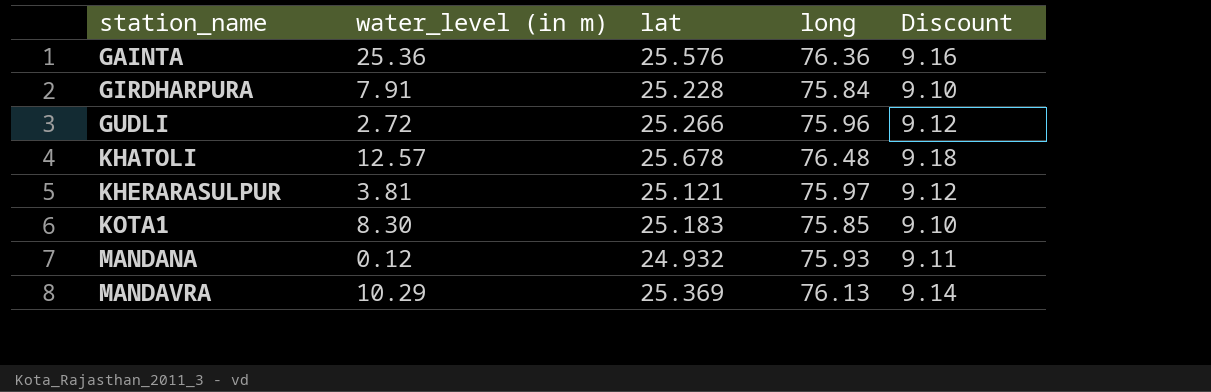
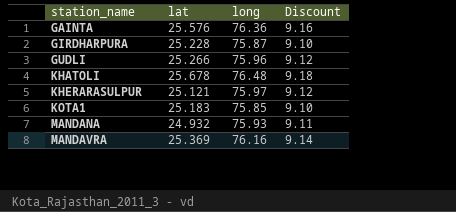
column water_level (in m) | position: 2 -> none
GIRDHARPURA | long: 75.84 -> 75.87
MANDAVRA | long: 76.13 -> 76.16

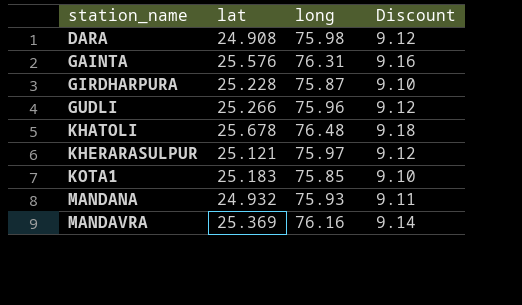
row DARA: none -> 24.908 | 75.98 | 9.12
GAINTA | long: 76.36 -> 76.31

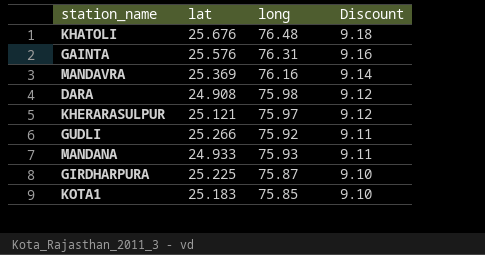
row order: station_name ascending -> Discount descending
KHATOLI | lat: 25.678 -> 25.676
GUDLI | long: 75.96 -> 75.92
GUDLI | Discount: 9.12 -> 9.11
MANDANA | lat: 24.932 -> 24.933
GIRDHARPURA | lat: 25.228 -> 25.225

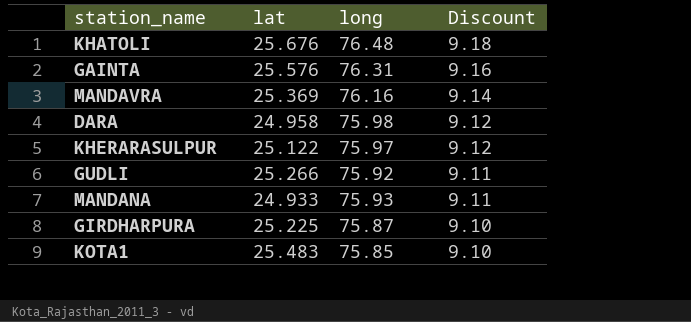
DARA | lat: 24.908 -> 24.958
KHERARASULPUR | lat: 25.121 -> 25.122
KOTA1 | lat: 25.183 -> 25.483

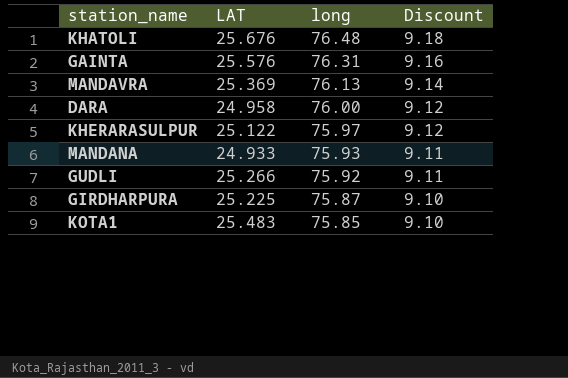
row order: Discount descending -> long descending
column name: lat -> LAT
MANDAVRA | long: 76.16 -> 76.13
DARA | long: 75.98 -> 76.00

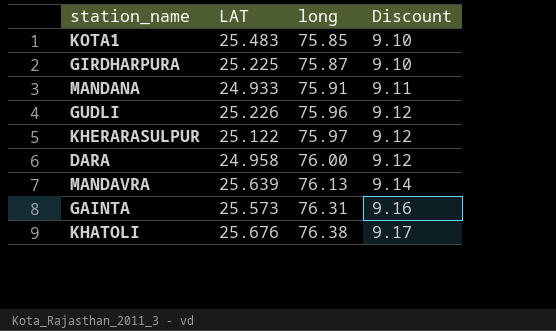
row order: long descending -> long ascending
MANDANA | long: 75.93 -> 75.91
GUDLI | LAT: 25.266 -> 25.226
GUDLI | long: 75.92 -> 75.96
GUDLI | Discount: 9.11 -> 9.12
MANDAVRA | LAT: 25.369 -> 25.639
GAINTA | LAT: 25.576 -> 25.573
KHATOLI | long: 76.48 -> 76.38
KHATOLI | Discount: 9.18 -> 9.17

